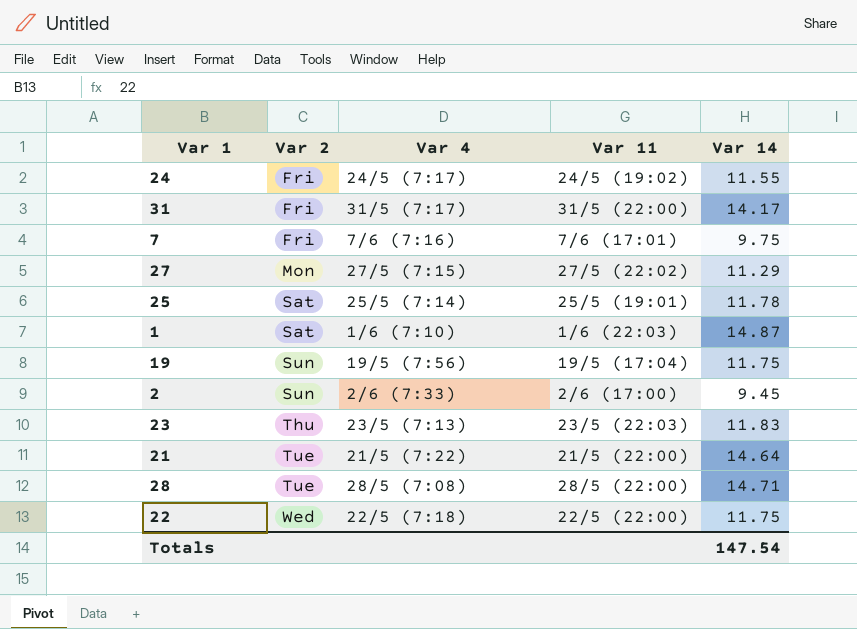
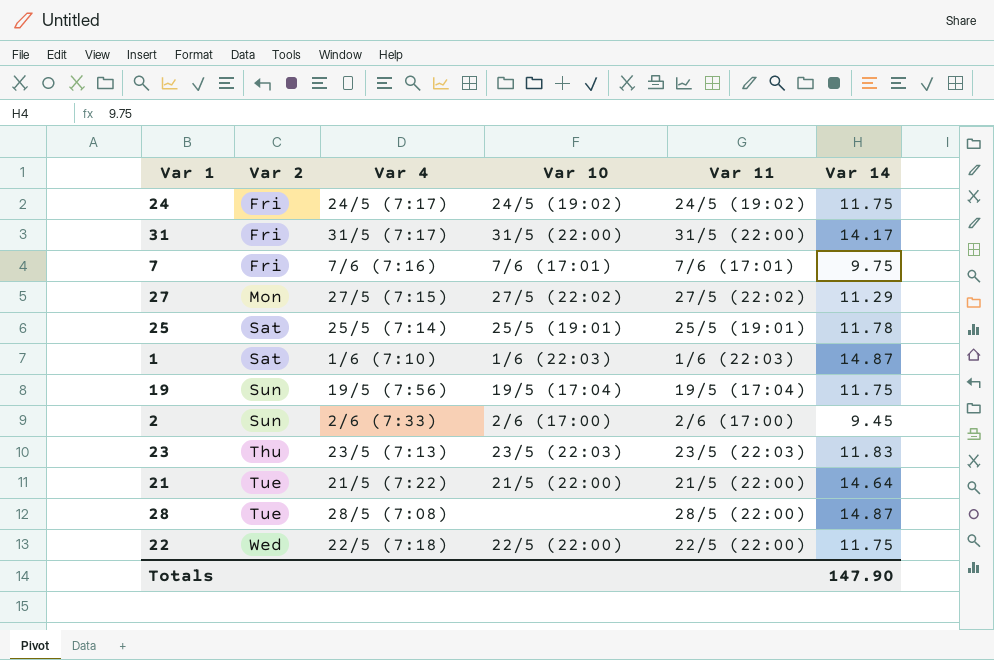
column Var 10 | position: none -> 4
24 | Var 14: 11.55 -> 11.75
28 | Var 14: 14.71 -> 14.87
Totals | Var 14: 147.54 -> 147.90

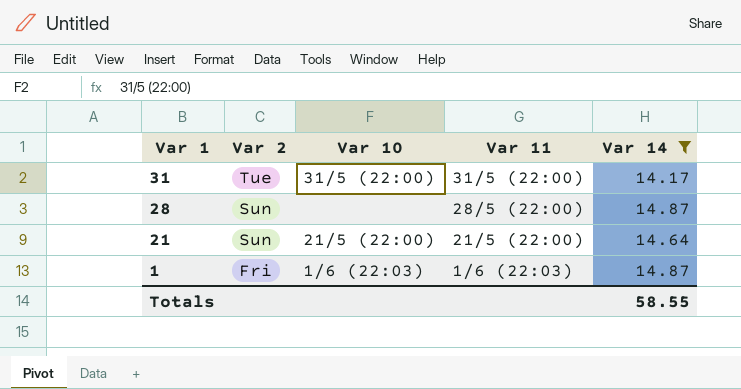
filter: none -> Var 14 >= 14.17
row order: Var 2 ascending -> Var 1 descending
column Var 4 | position: 3 -> none
31 | Var 2: Fri -> Tue
28 | Var 2: Tue -> Sun
21 | Var 2: Tue -> Sun
1 | Var 2: Sat -> Fri
Totals | Var 14: 147.90 -> 58.55

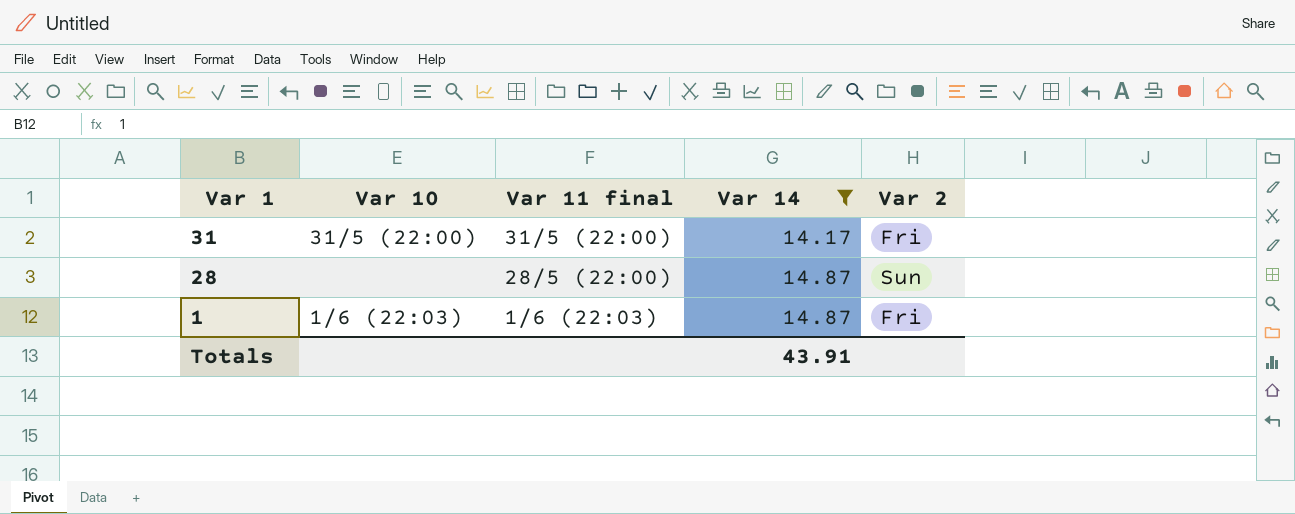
column name: Var 11 -> Var 11 final
column Var 2 | position: 2 -> 5
row 21: Sun | 21/5 (22:00) | 21/5 (22:00) | 14.64 -> none
31 | Var 2: Tue -> Fri
Totals | Var 14: 58.55 -> 43.91

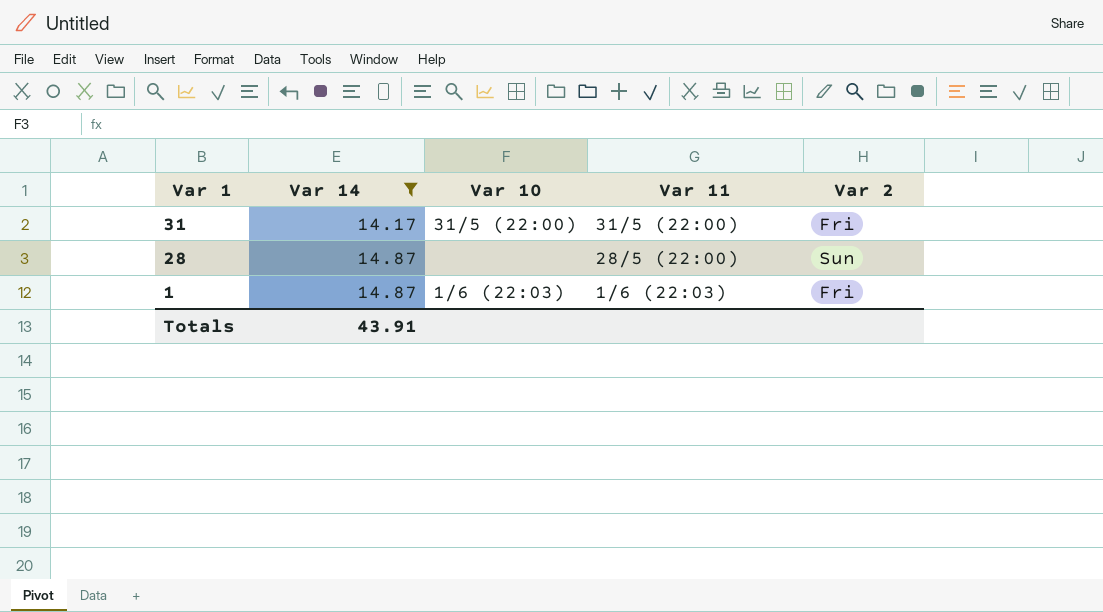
column Var 14 | position: 4 -> 2
column name: Var 11 final -> Var 11

